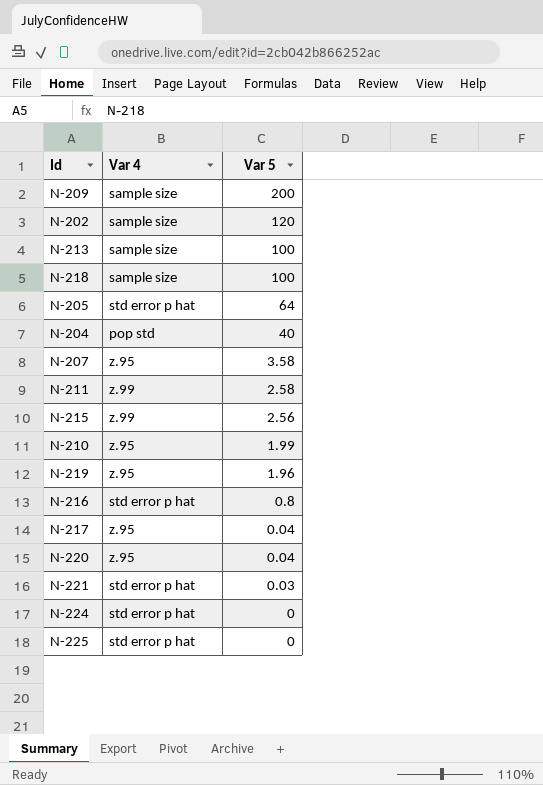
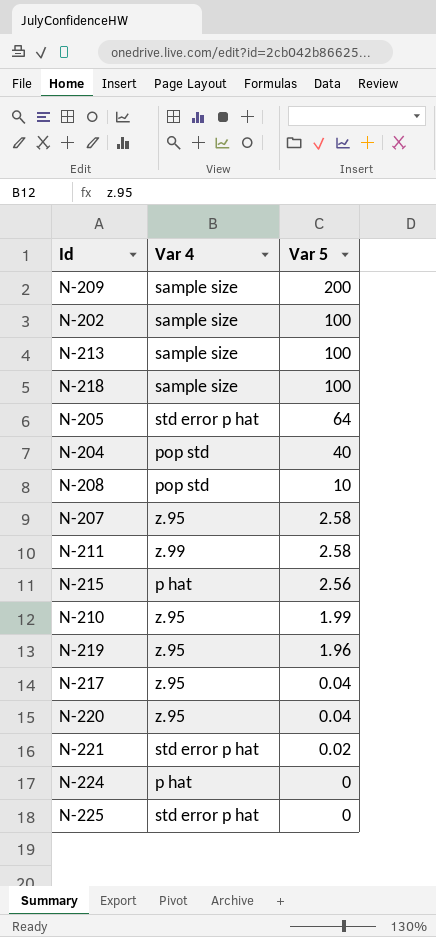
row N-216: std error p hat | 0.8 -> none
N-202 | Var 5: 120 -> 100
row N-208: none -> pop std | 10
N-207 | Var 5: 3.58 -> 2.58
N-215 | Var 4: z.99 -> p hat
N-221 | Var 5: 0.03 -> 0.02
N-224 | Var 4: std error p hat -> p hat

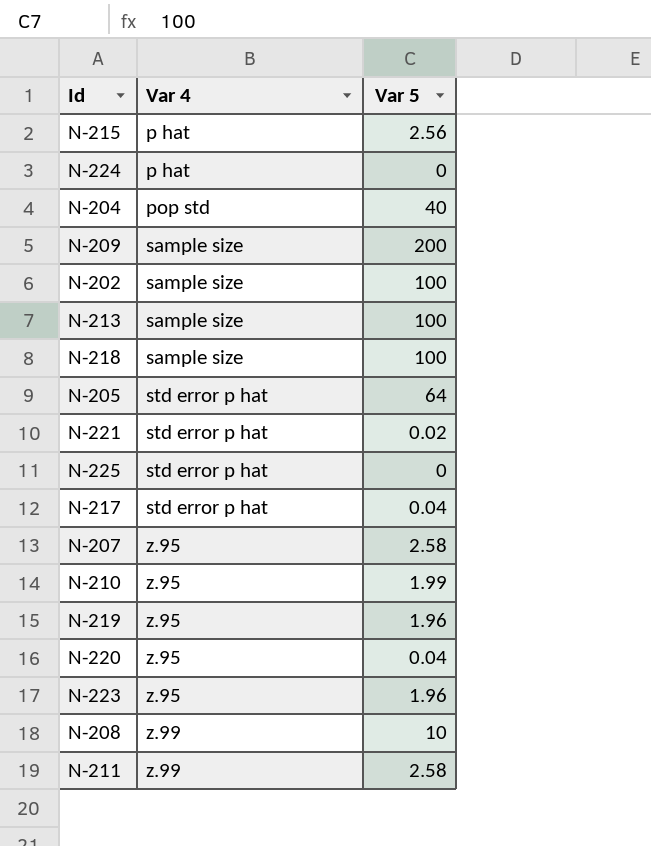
row order: Var 5 descending -> Var 4 ascending
N-217 | Var 4: z.95 -> std error p hat
row N-223: none -> z.95 | 1.96
N-208 | Var 4: pop std -> z.99

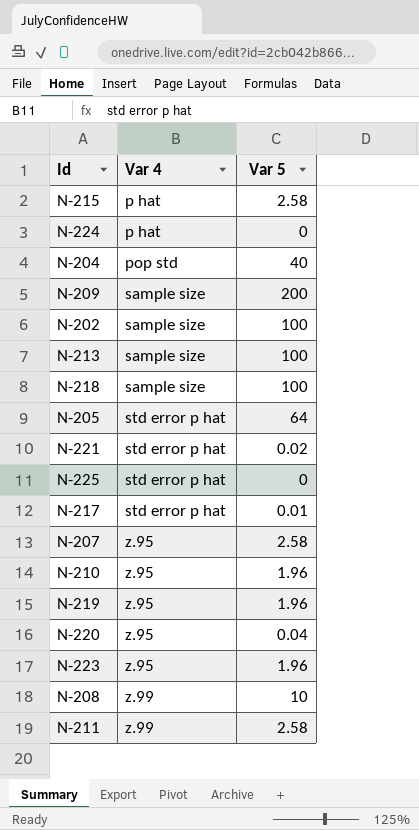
N-215 | Var 5: 2.56 -> 2.58
N-217 | Var 5: 0.04 -> 0.01
N-210 | Var 5: 1.99 -> 1.96

